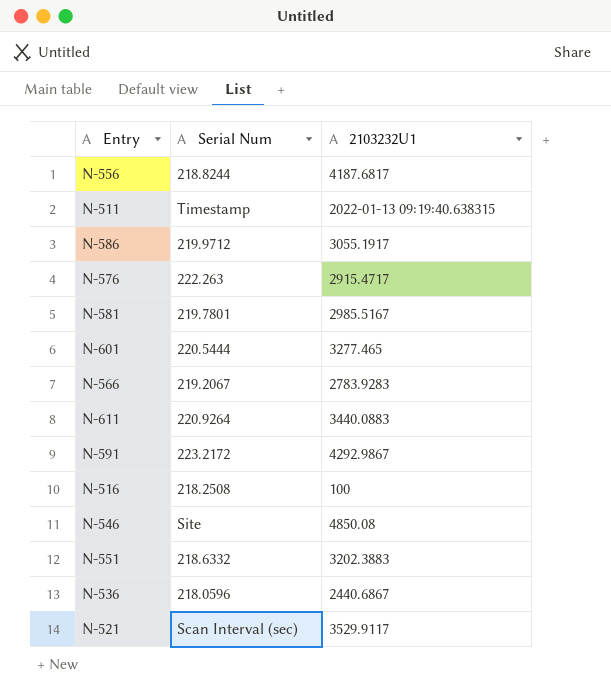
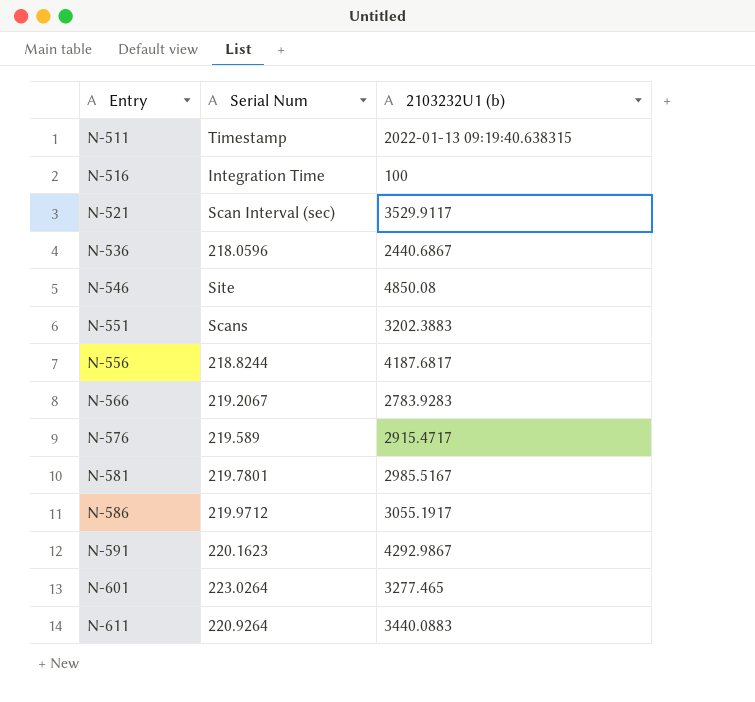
row order: none -> Entry ascending
column name: 2103232U1 -> 2103232U1 (b)
N-516 | Serial Num: 218.2508 -> Integration Time
N-551 | Serial Num: 218.6332 -> Scans
N-576 | Serial Num: 222.263 -> 219.589
N-591 | Serial Num: 223.2172 -> 220.1623
N-601 | Serial Num: 220.5444 -> 223.0264

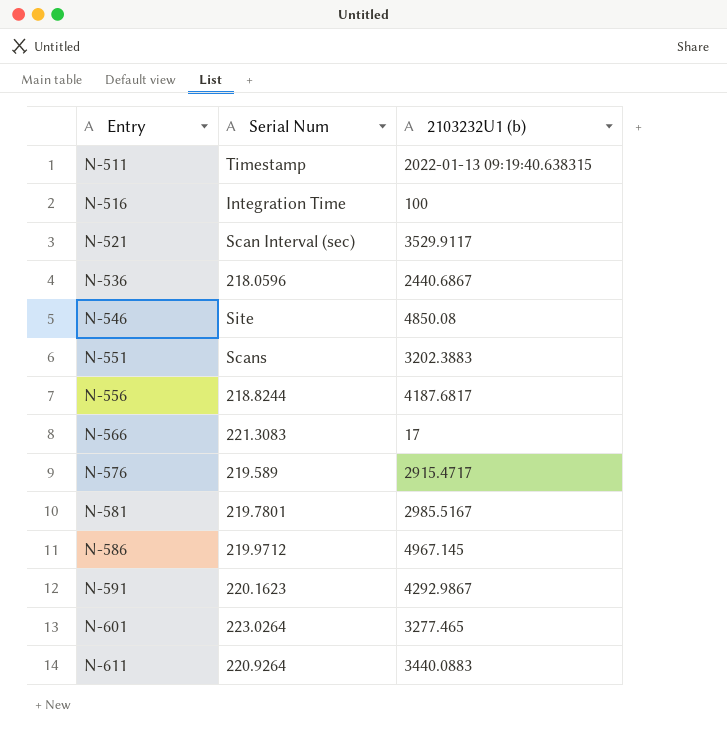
N-566 | Serial Num: 219.2067 -> 221.3083
N-566 | 2103232U1 (b): 2783.9283 -> 17
N-586 | 2103232U1 (b): 3055.1917 -> 4967.145

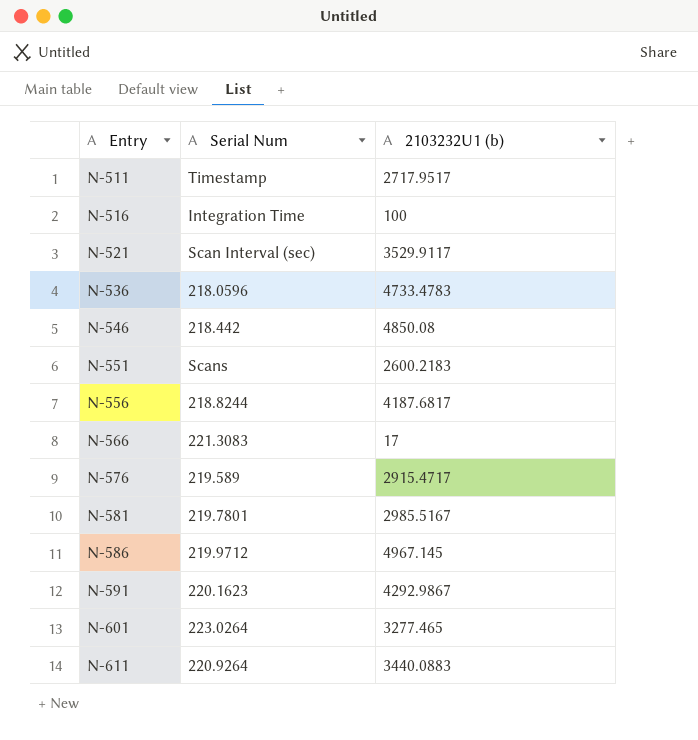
N-511 | 2103232U1 (b): 2022-01-13 09:19:40.638315 -> 2717.9517
N-536 | 2103232U1 (b): 2440.6867 -> 4733.4783
N-546 | Serial Num: Site -> 218.442
N-551 | 2103232U1 (b): 3202.3883 -> 2600.2183

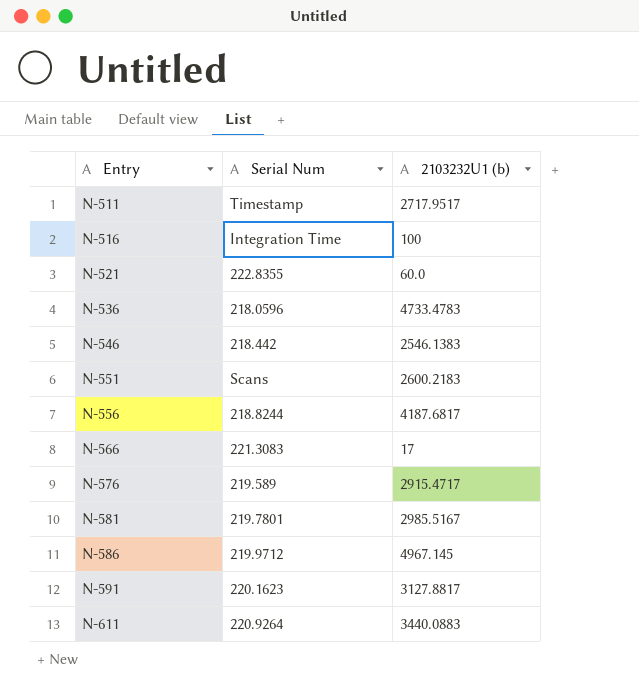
row N-601: 223.0264 | 3277.465 -> none
N-521 | Serial Num: Scan Interval (sec) -> 222.8355
N-521 | 2103232U1 (b): 3529.9117 -> 60.0
N-546 | 2103232U1 (b): 4850.08 -> 2546.1383
N-591 | 2103232U1 (b): 4292.9867 -> 3127.8817

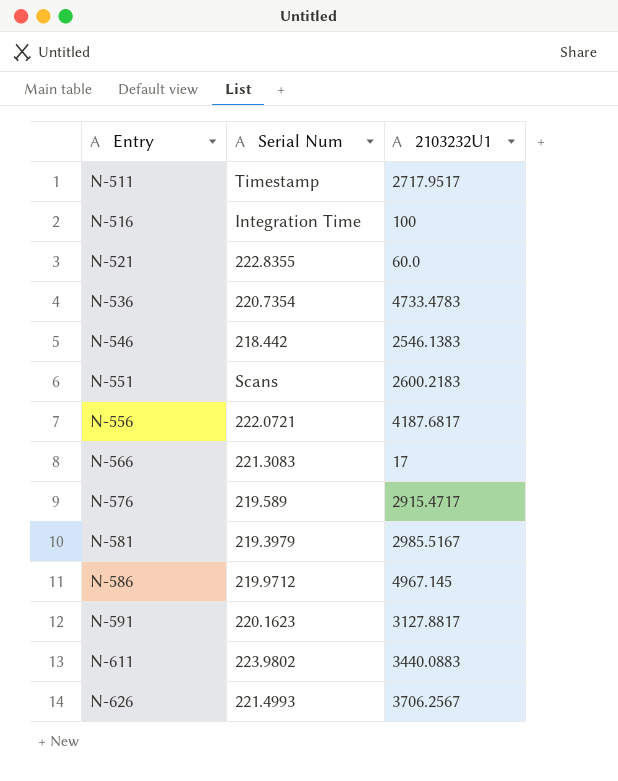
column name: 2103232U1 (b) -> 2103232U1
N-536 | Serial Num: 218.0596 -> 220.7354
N-556 | Serial Num: 218.8244 -> 222.0721
N-581 | Serial Num: 219.7801 -> 219.3979
N-611 | Serial Num: 220.9264 -> 223.9802
row N-626: none -> 221.4993 | 3706.2567

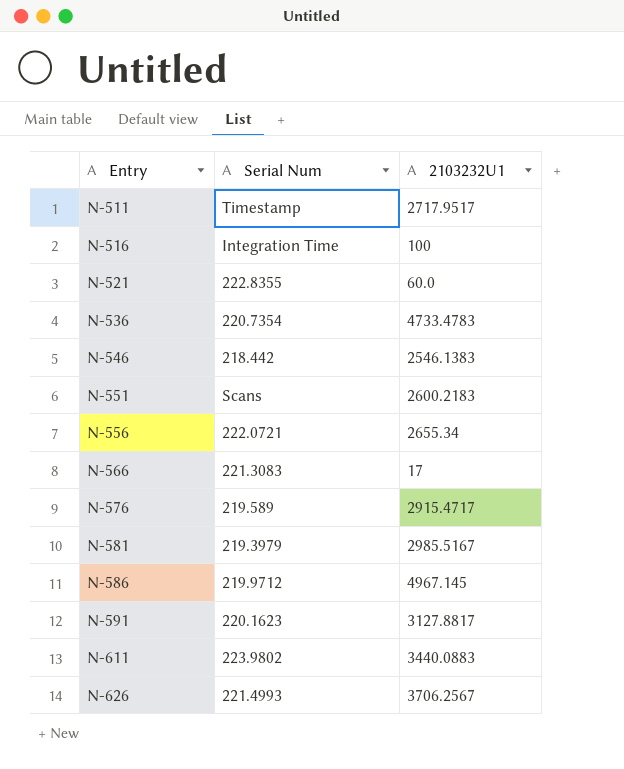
N-556 | 2103232U1: 4187.6817 -> 2655.34

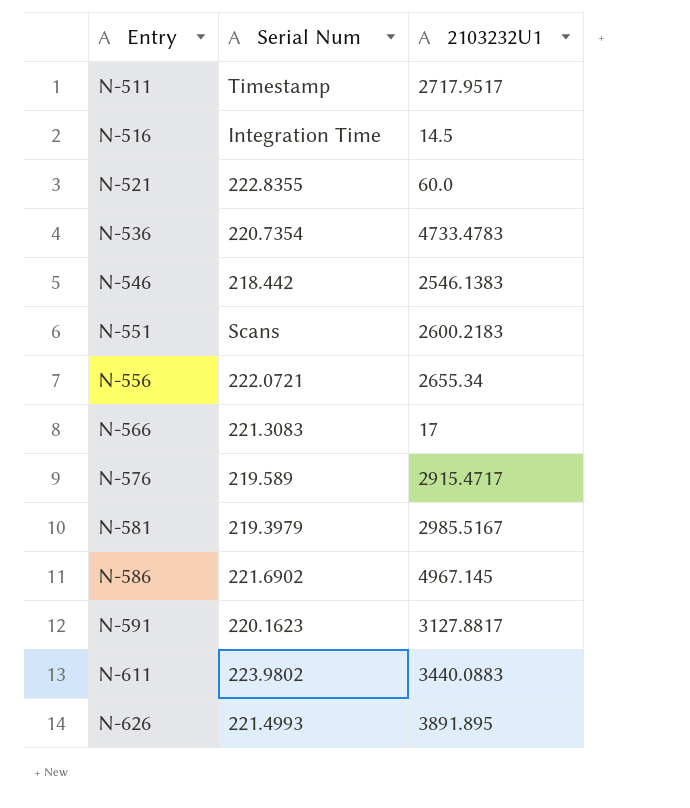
N-516 | 2103232U1: 100 -> 14.5
N-586 | Serial Num: 219.9712 -> 221.6902
N-626 | 2103232U1: 3706.2567 -> 3891.895

